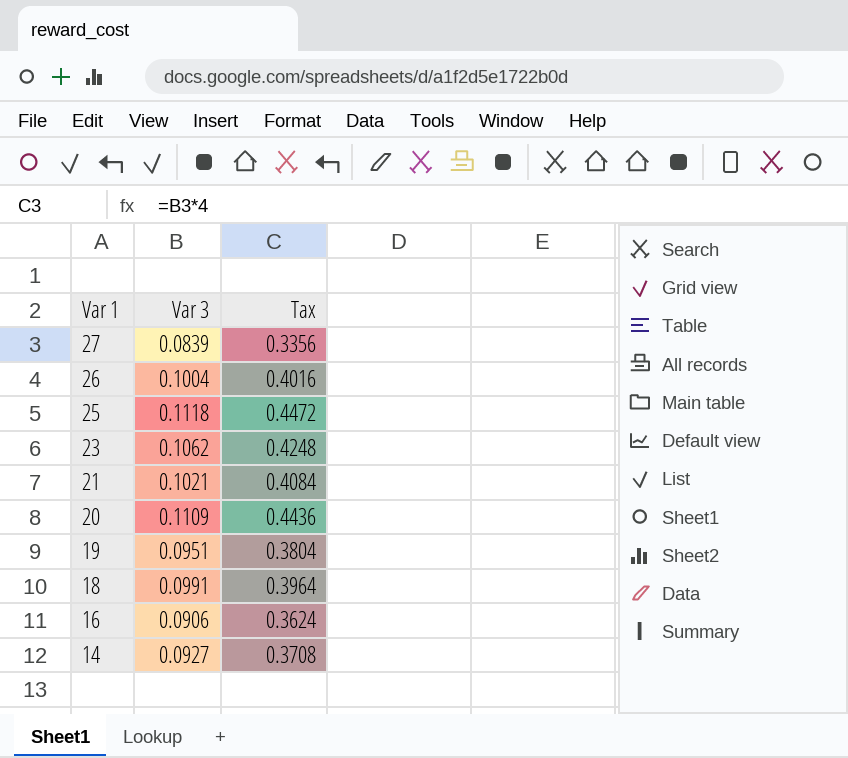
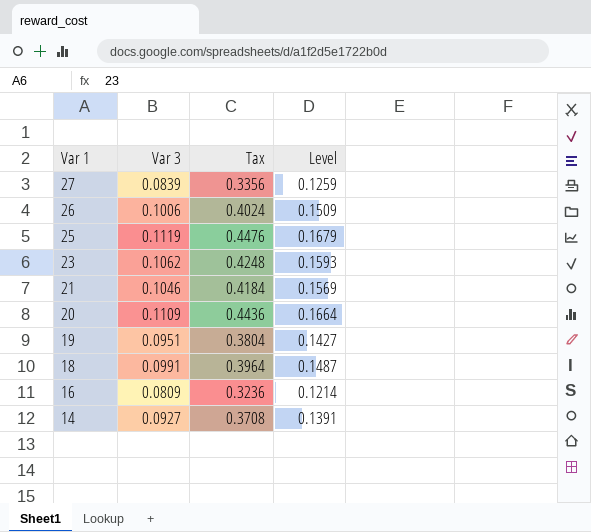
column Level | formula: none -> [Var 3] * 1.5
26 | Var 3: 0.1004 -> 0.1006
26 | Tax: 0.4016 -> 0.4024
25 | Var 3: 0.1118 -> 0.1119
25 | Tax: 0.4472 -> 0.4476
21 | Var 3: 0.1021 -> 0.1046
21 | Tax: 0.4084 -> 0.4184
16 | Var 3: 0.0906 -> 0.0809
16 | Tax: 0.3624 -> 0.3236

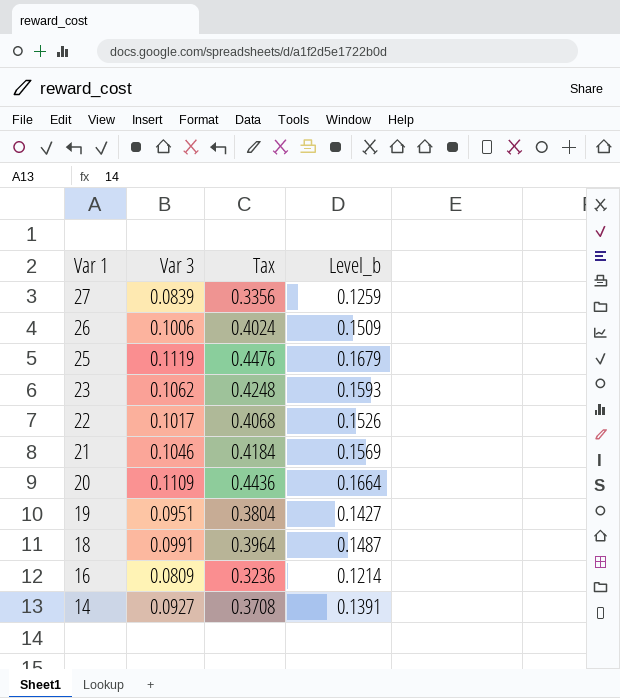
column name: Level -> Level_b
row 22: none -> 0.1017 | 0.4068 | 0.1526

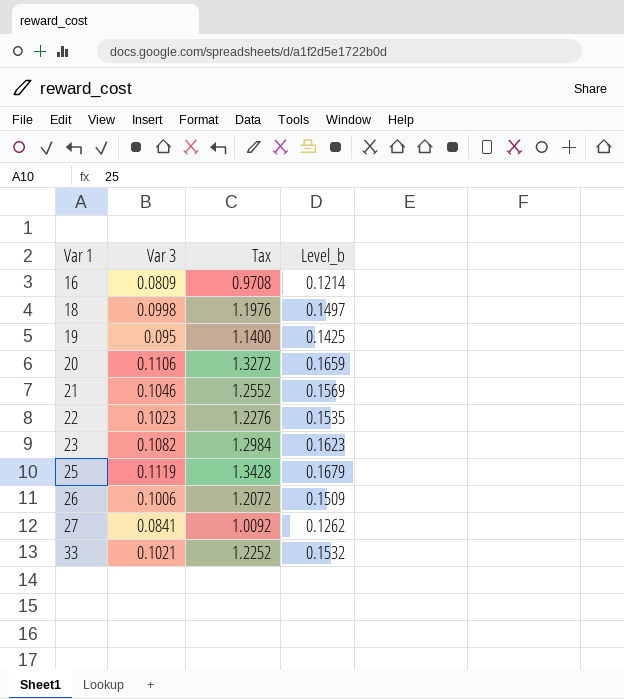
row order: Var 1 descending -> Var 1 ascending
column Tax | formula: [Var 3] * 4 -> [Var 3] * 12
row 14: 0.0927 | 0.3708 | 0.1391 -> none
18 | Var 3: 0.0991 -> 0.0998
18 | Level_b: 0.1487 -> 0.1497
19 | Var 3: 0.0951 -> 0.095
19 | Level_b: 0.1427 -> 0.1425
20 | Var 3: 0.1109 -> 0.1106
20 | Level_b: 0.1664 -> 0.1659
22 | Var 3: 0.1017 -> 0.1023
22 | Level_b: 0.1526 -> 0.1535
23 | Var 3: 0.1062 -> 0.1082
23 | Level_b: 0.1593 -> 0.1623
27 | Var 3: 0.0839 -> 0.0841
27 | Level_b: 0.1259 -> 0.1262
row 33: none -> 0.1021 | 1.2252 | 0.1532

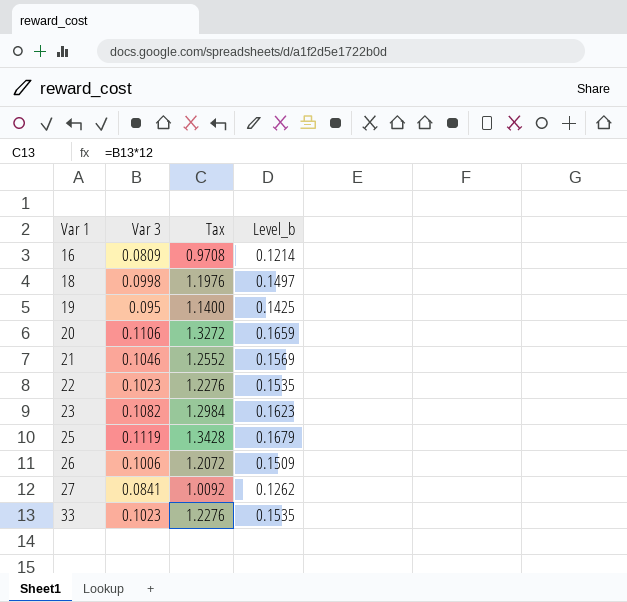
33 | Var 3: 0.1021 -> 0.1023
33 | Tax: 1.2252 -> 1.2276
33 | Level_b: 0.1532 -> 0.1535

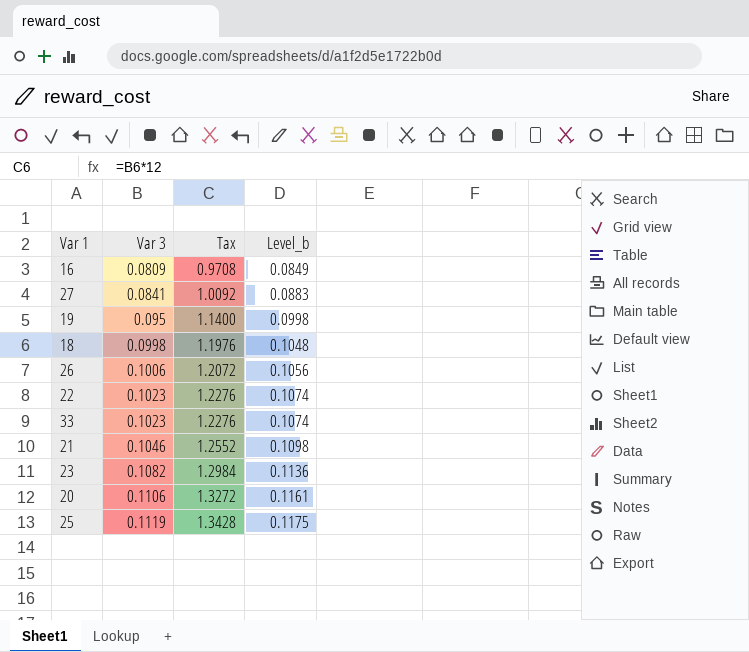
row order: Var 1 ascending -> Var 3 ascending
column Level_b | formula: [Var 3] * 1.5 -> [Var 3] * 1.05

